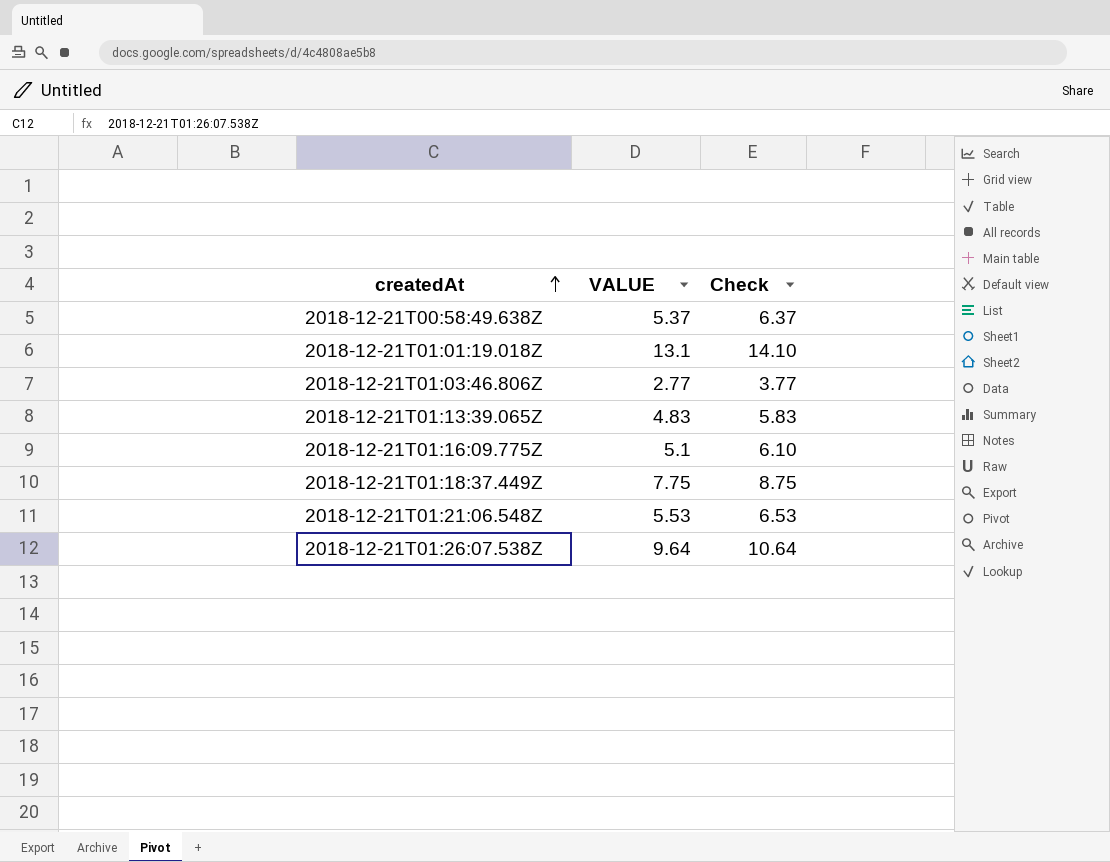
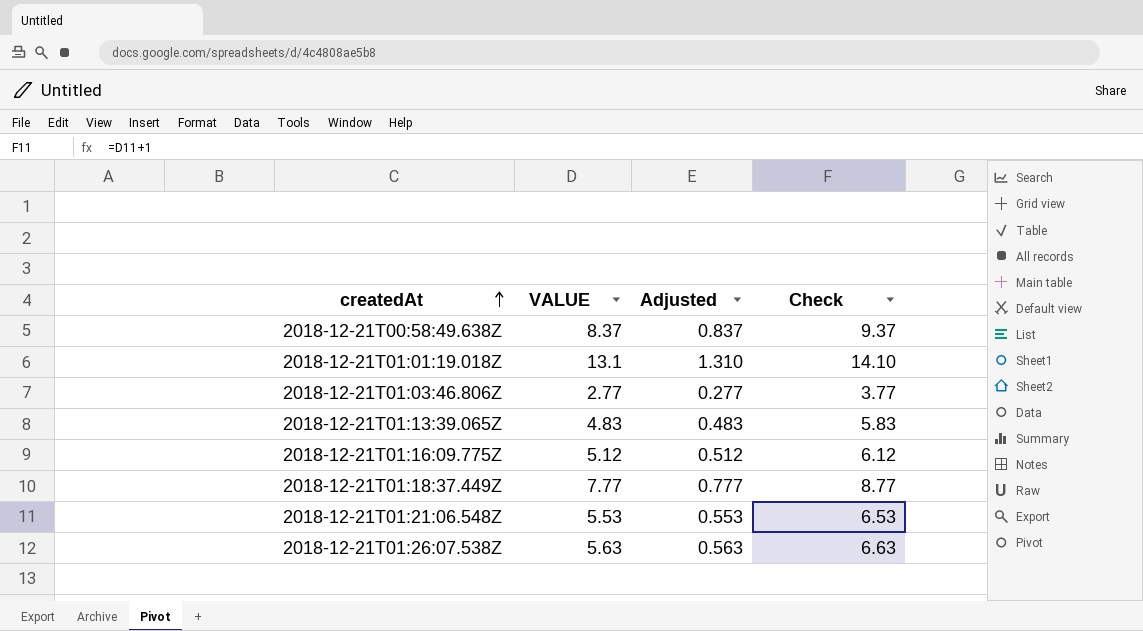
column Adjusted | formula: none -> [VALUE] * 0.1
2018-12-21T00:58:49.638Z | VALUE: 5.37 -> 8.37
2018-12-21T00:58:49.638Z | Check: 6.37 -> 9.37
2018-12-21T01:16:09.775Z | VALUE: 5.1 -> 5.12
2018-12-21T01:16:09.775Z | Check: 6.10 -> 6.12
2018-12-21T01:18:37.449Z | VALUE: 7.75 -> 7.77
2018-12-21T01:18:37.449Z | Check: 8.75 -> 8.77
2018-12-21T01:26:07.538Z | VALUE: 9.64 -> 5.63
2018-12-21T01:26:07.538Z | Check: 10.64 -> 6.63

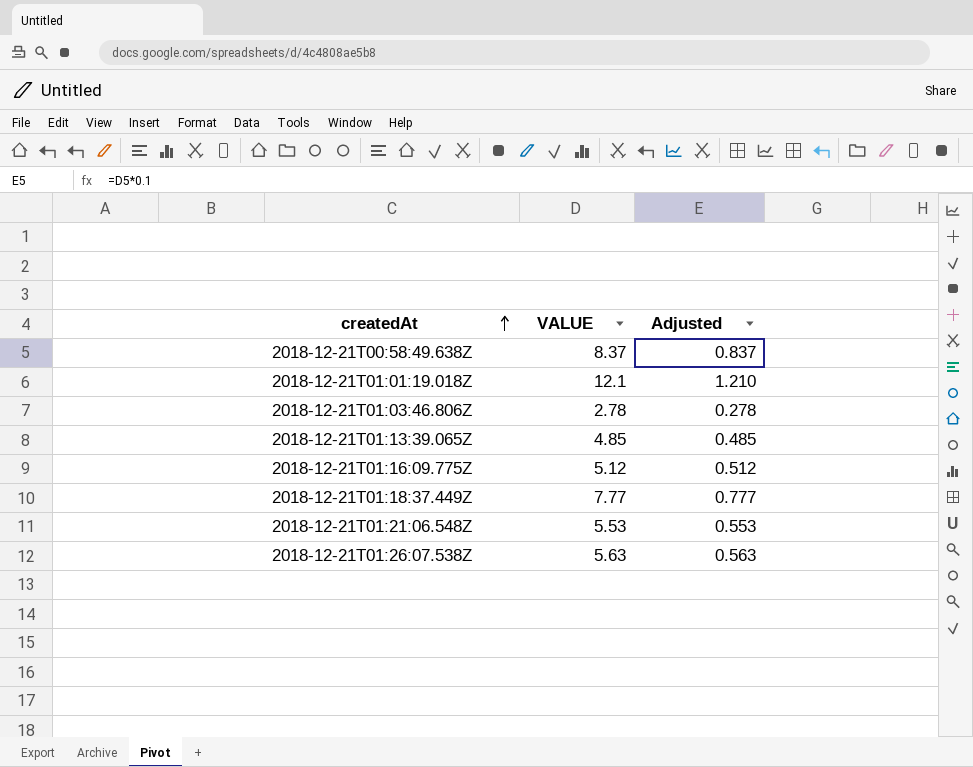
column Check | formula: [VALUE] + 1 -> none
2018-12-21T01:01:19.018Z | VALUE: 13.1 -> 12.1
2018-12-21T01:01:19.018Z | Adjusted: 1.310 -> 1.210
2018-12-21T01:03:46.806Z | VALUE: 2.77 -> 2.78
2018-12-21T01:03:46.806Z | Adjusted: 0.277 -> 0.278
2018-12-21T01:13:39.065Z | VALUE: 4.83 -> 4.85
2018-12-21T01:13:39.065Z | Adjusted: 0.483 -> 0.485

